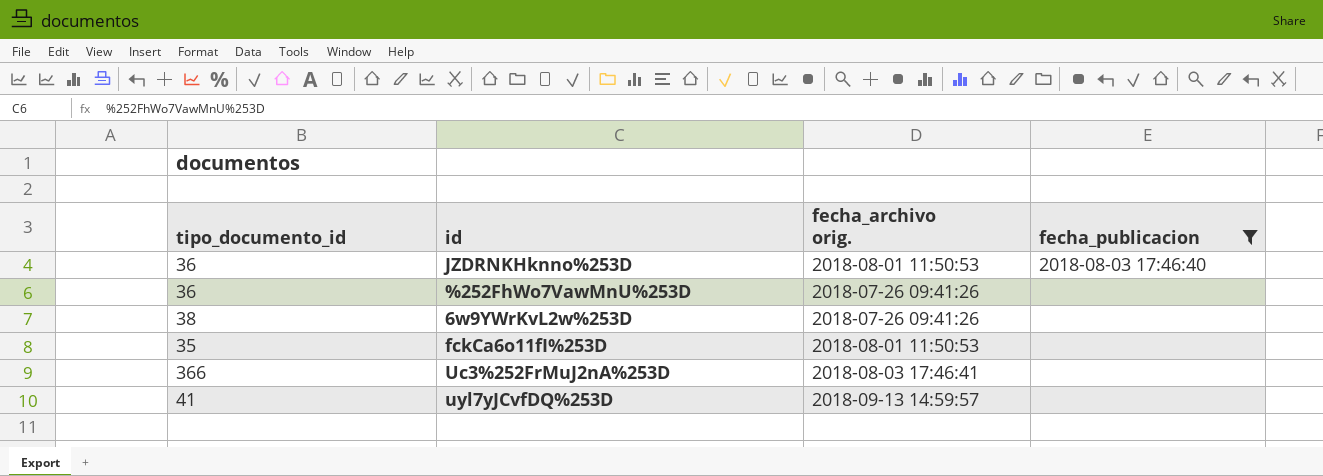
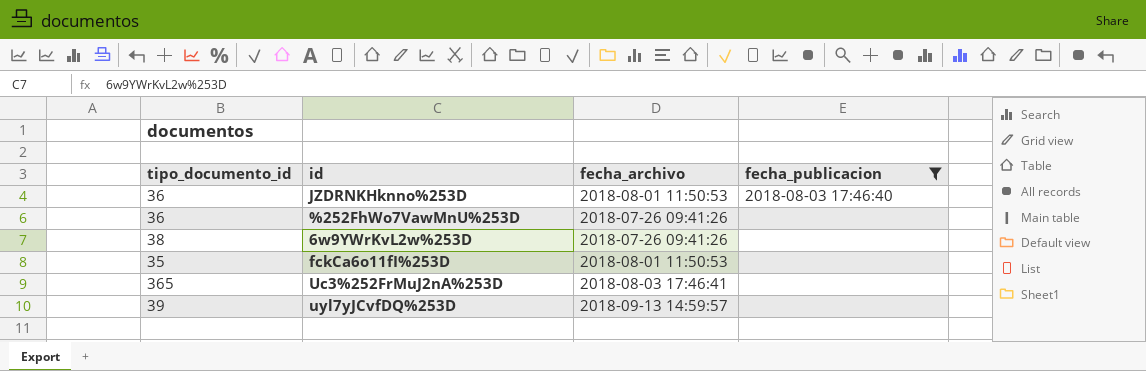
column name: fecha_archivo orig. -> fecha_archivo
Uc3%252FrMuJ2nA%253D | tipo_documento_id: 366 -> 365
uyl7yJCvfDQ%253D | tipo_documento_id: 41 -> 39

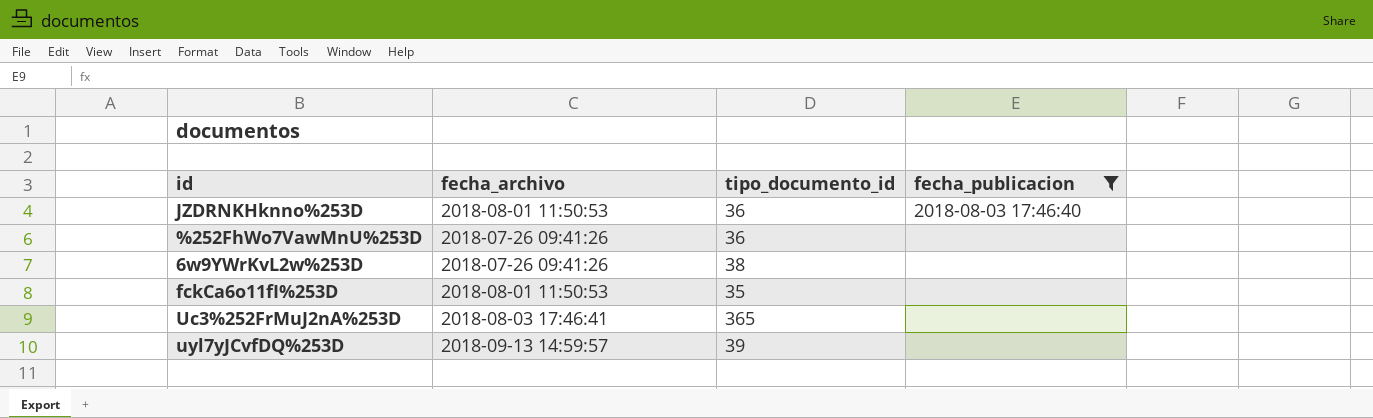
column tipo_documento_id | position: 1 -> 3

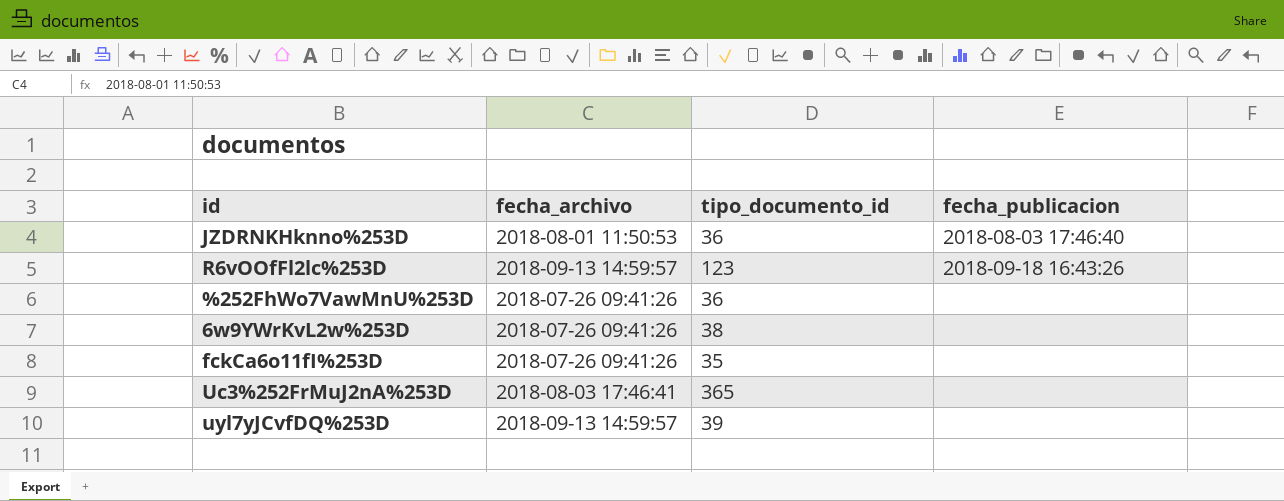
filter: fecha_publicacion != 2018-09-18 16:43:26 -> none
fckCa6o11fI%253D | fecha_archivo: 2018-08-01 11:50:53 -> 2018-07-26 09:41:26

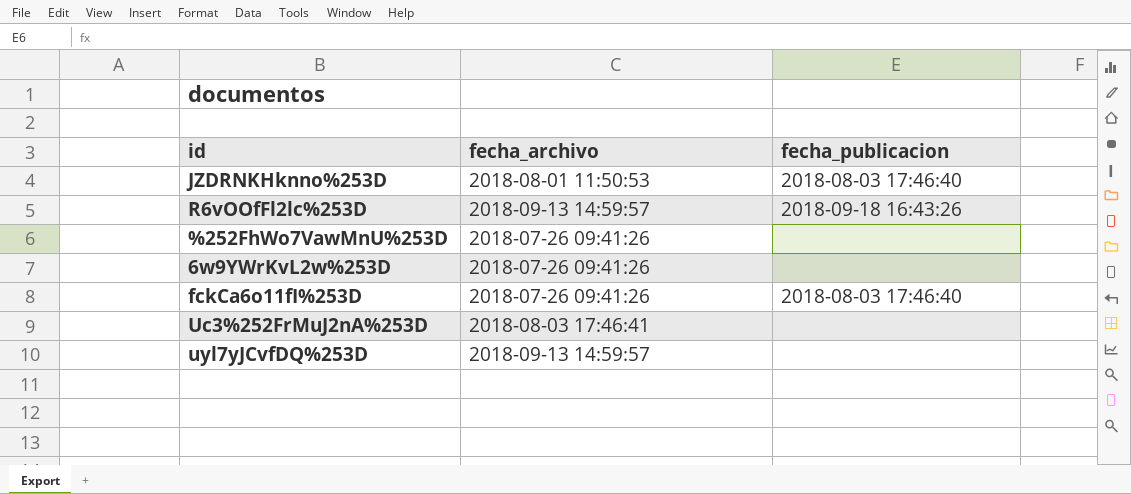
column tipo_documento_id | position: 3 -> none
fckCa6o11fI%253D | fecha_publicacion: none -> 2018-08-03 17:46:40

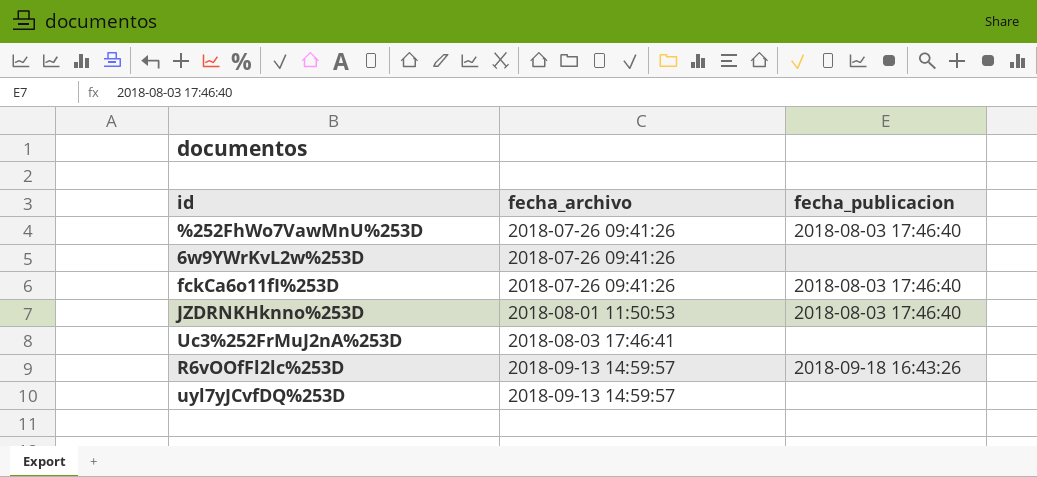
row order: none -> fecha_archivo ascending
%252FhWo7VawMnU%253D | fecha_publicacion: none -> 2018-08-03 17:46:40

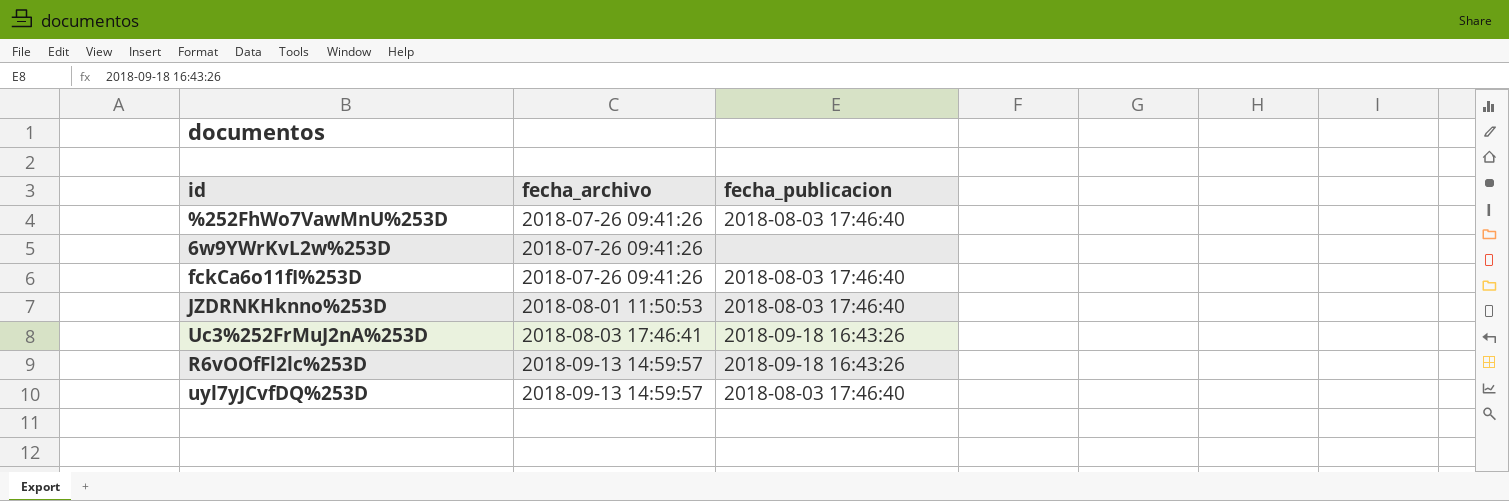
Uc3%252FrMuJ2nA%253D | fecha_publicacion: none -> 2018-09-18 16:43:26
uyl7yJCvfDQ%253D | fecha_publicacion: none -> 2018-08-03 17:46:40

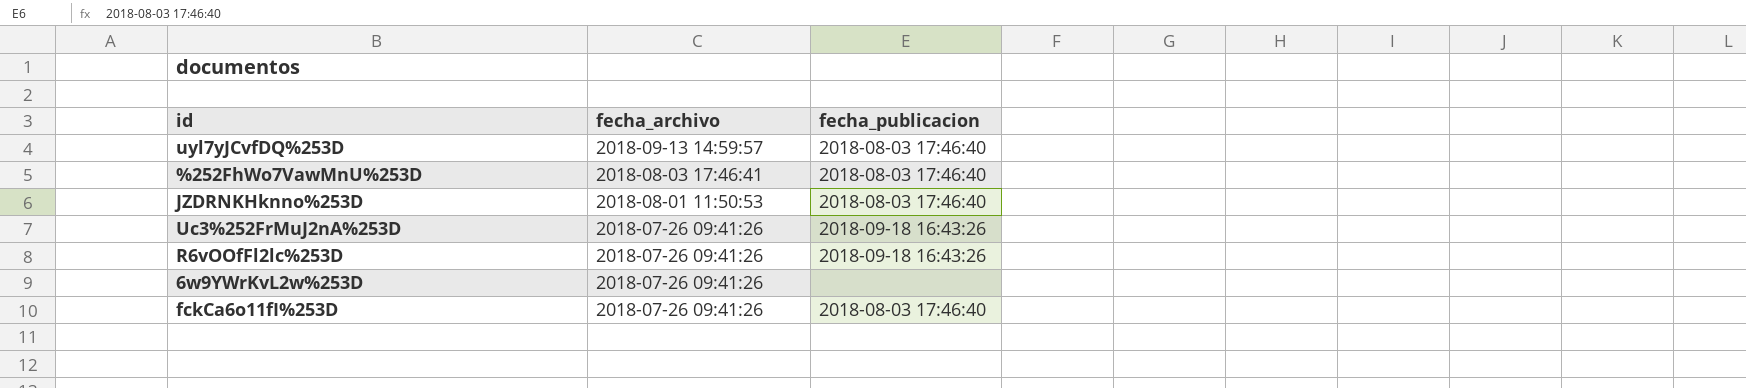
row order: fecha_archivo ascending -> fecha_archivo descending
%252FhWo7VawMnU%253D | fecha_archivo: 2018-07-26 09:41:26 -> 2018-08-03 17:46:41
Uc3%252FrMuJ2nA%253D | fecha_archivo: 2018-08-03 17:46:41 -> 2018-07-26 09:41:26
R6vOOfFl2lc%253D | fecha_archivo: 2018-09-13 14:59:57 -> 2018-07-26 09:41:26

